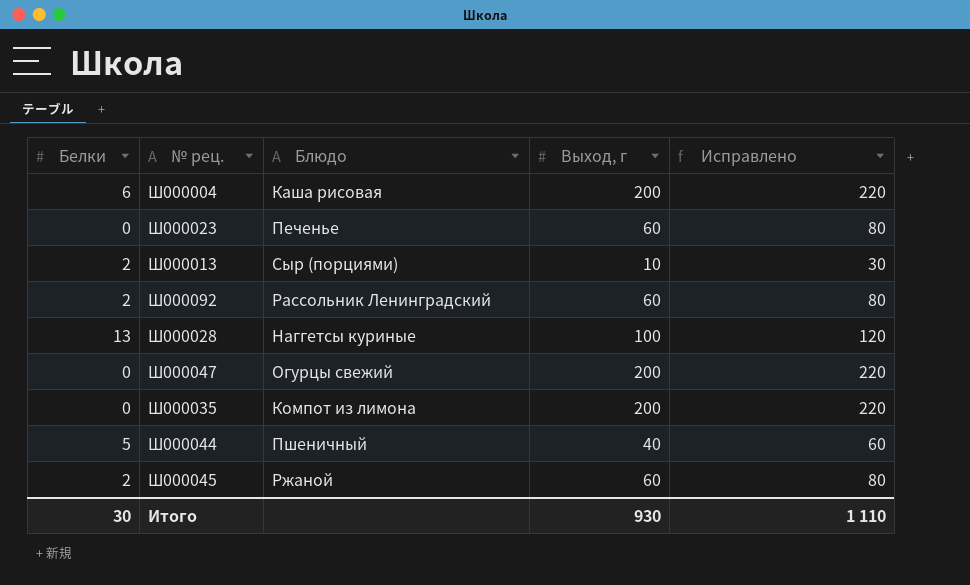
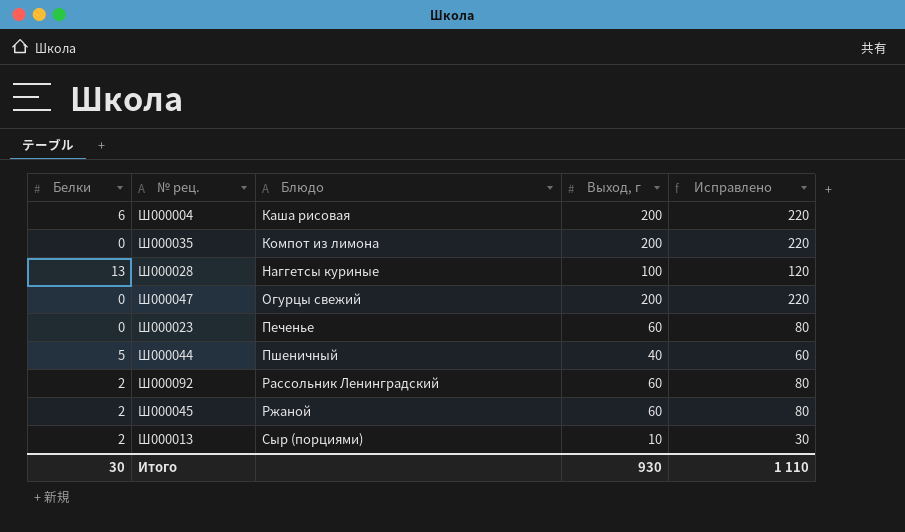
row order: none -> Блюдо ascending

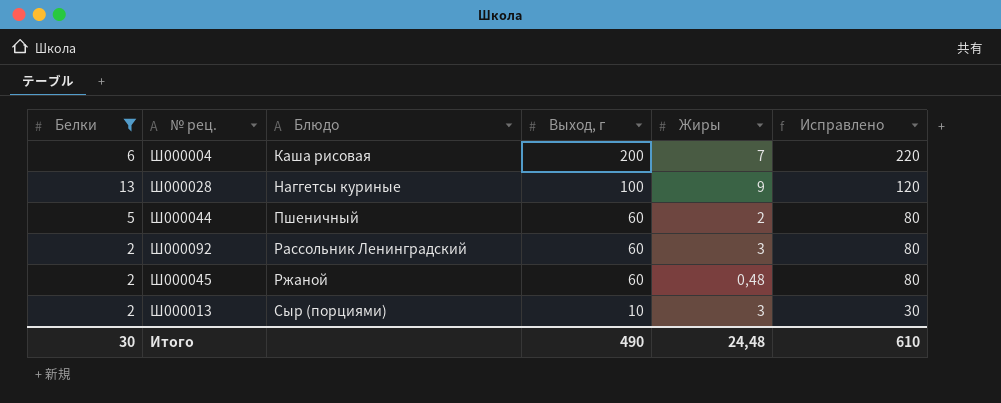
filter: none -> Белки != 0
column Жиры | position: none -> 5
Ш000044 | Выход, г: 40 -> 60
Ш000044 | Исправлено: 60 -> 80
Итого | Выход, г: 930 -> 490
Итого | Исправлено: 1 110 -> 610

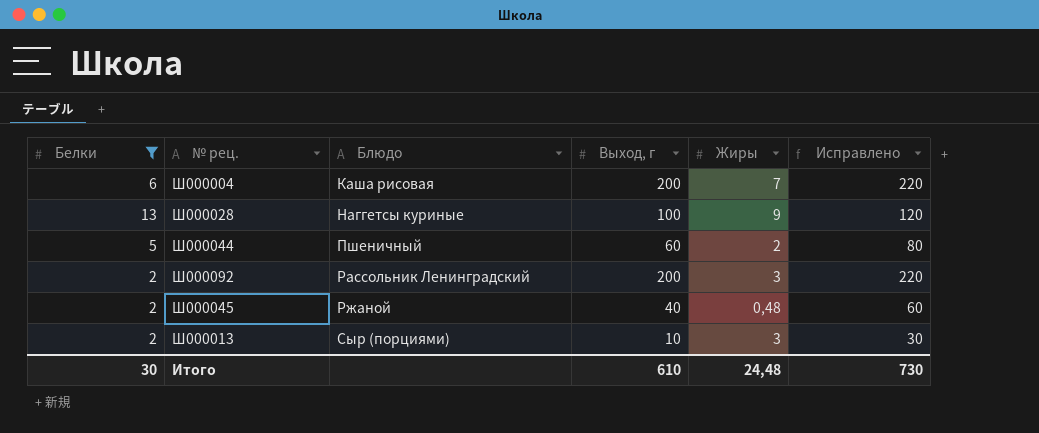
Ш000092 | Выход, г: 60 -> 200
Ш000092 | Исправлено: 80 -> 220
Ш000045 | Выход, г: 60 -> 40
Ш000045 | Исправлено: 80 -> 60
Итого | Выход, г: 490 -> 610
Итого | Исправлено: 610 -> 730

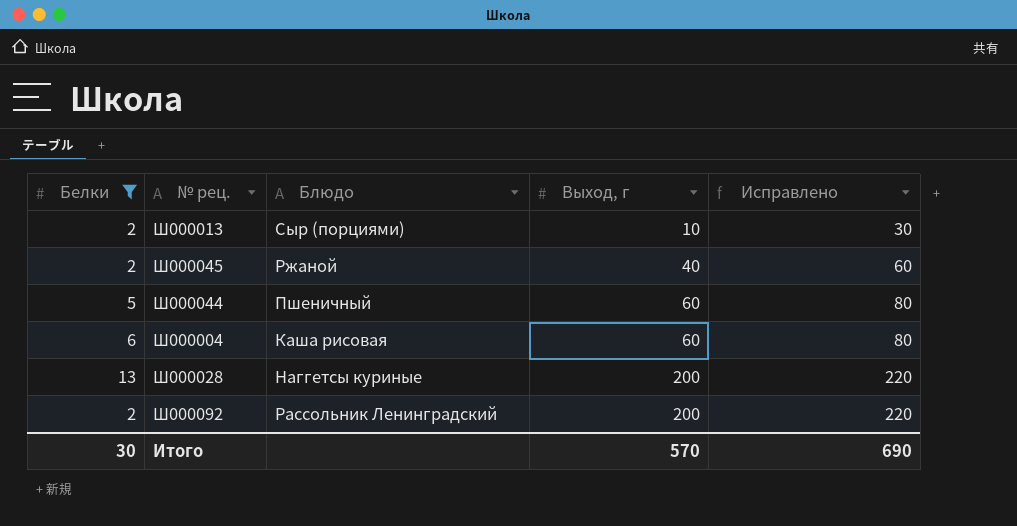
row order: Блюдо ascending -> Выход, г ascending
column Жиры | position: 5 -> none
Ш000004 | Выход, г: 200 -> 60
Ш000004 | Исправлено: 220 -> 80
Ш000028 | Выход, г: 100 -> 200
Ш000028 | Исправлено: 120 -> 220
Итого | Выход, г: 610 -> 570
Итого | Исправлено: 730 -> 690

